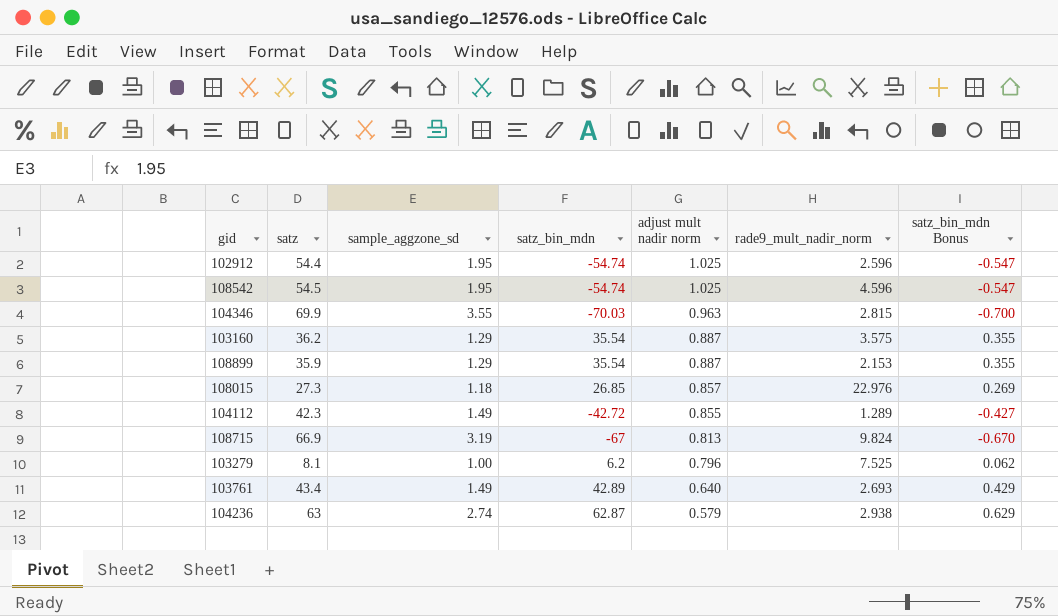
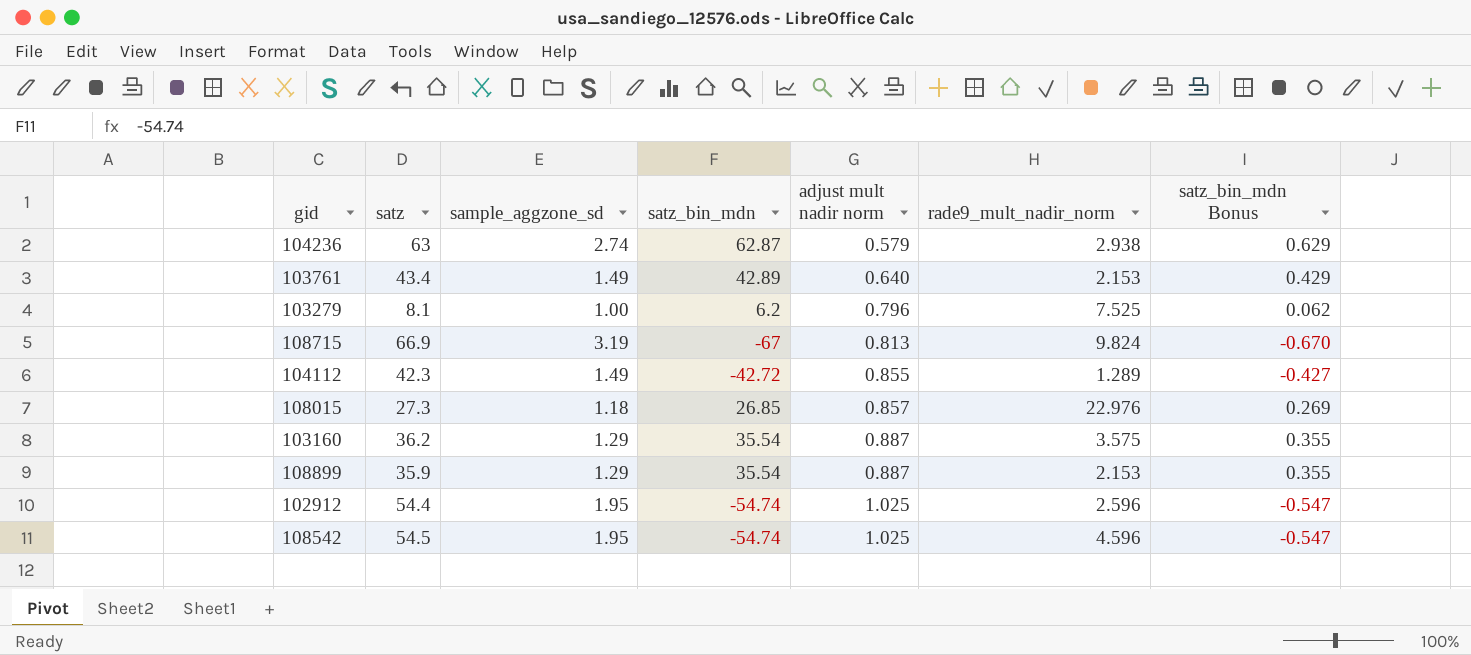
row order: adjust mult nadir norm descending -> adjust mult nadir norm ascending
row 104346: 69.9 | 3.55 | -70.03 | 0.963 | 2.815 | -0.700 -> none
103761 | rade9_mult_nadir_norm: 2.693 -> 2.153

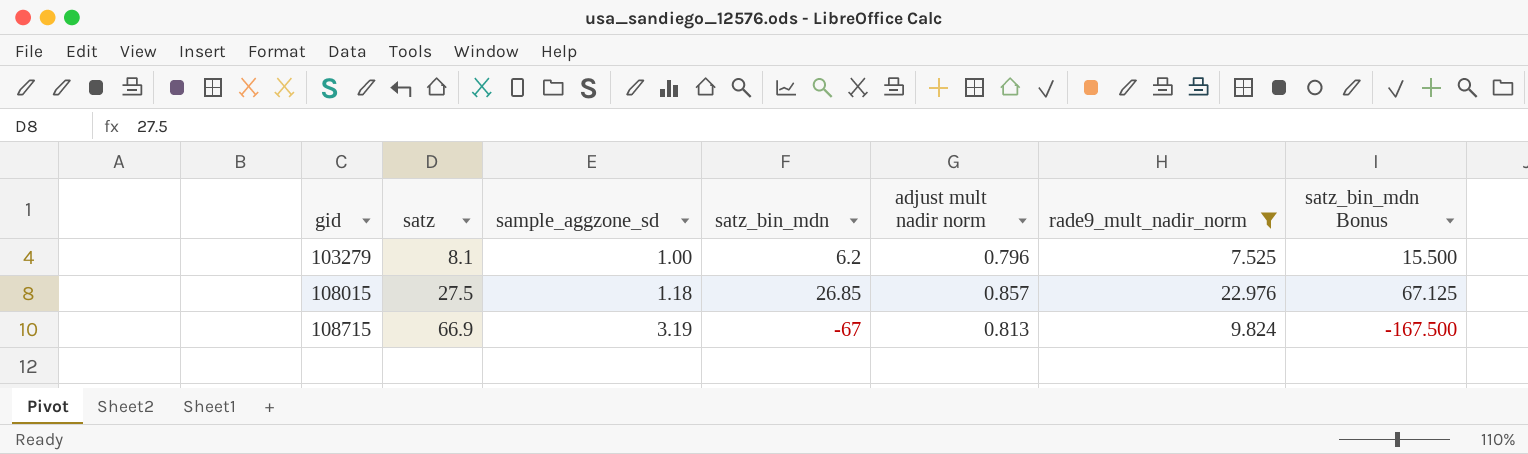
filter: none -> rade9_mult_nadir_norm >= 7.525
row order: adjust mult nadir norm ascending -> gid ascending
column satz_bin_mdn Bonus | formula: [satz_bin_mdn] * 0.01 -> [satz_bin_mdn] * 2.5
108015 | satz: 27.3 -> 27.5

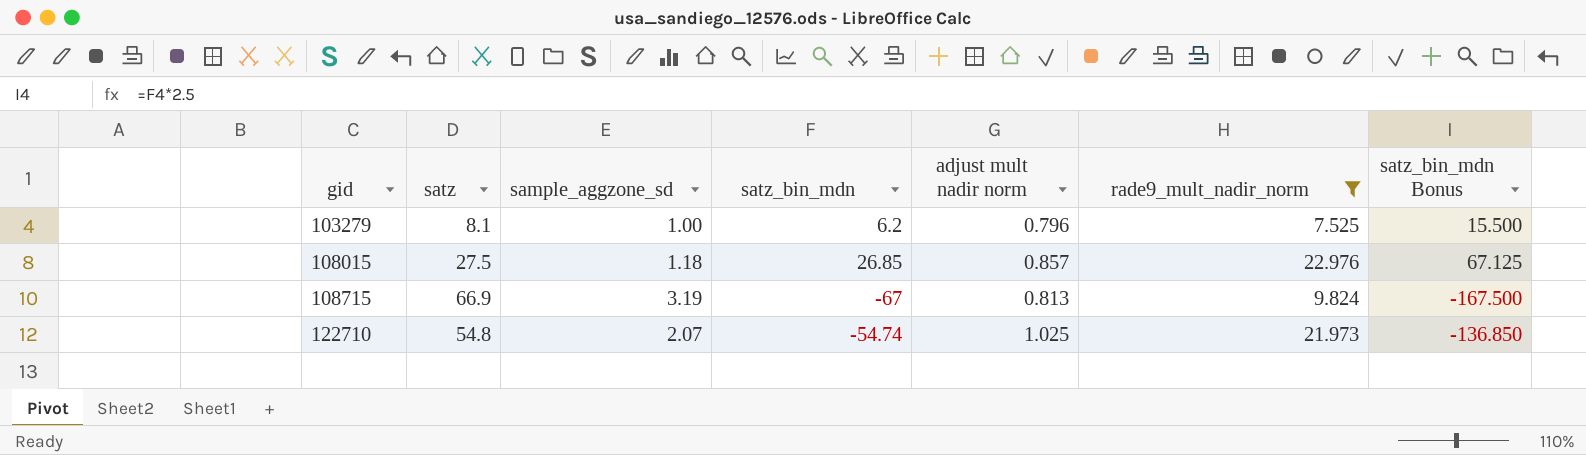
row 122710: none -> 54.8 | 2.07 | -54.74 | 1.025 | 21.973 | -136.850

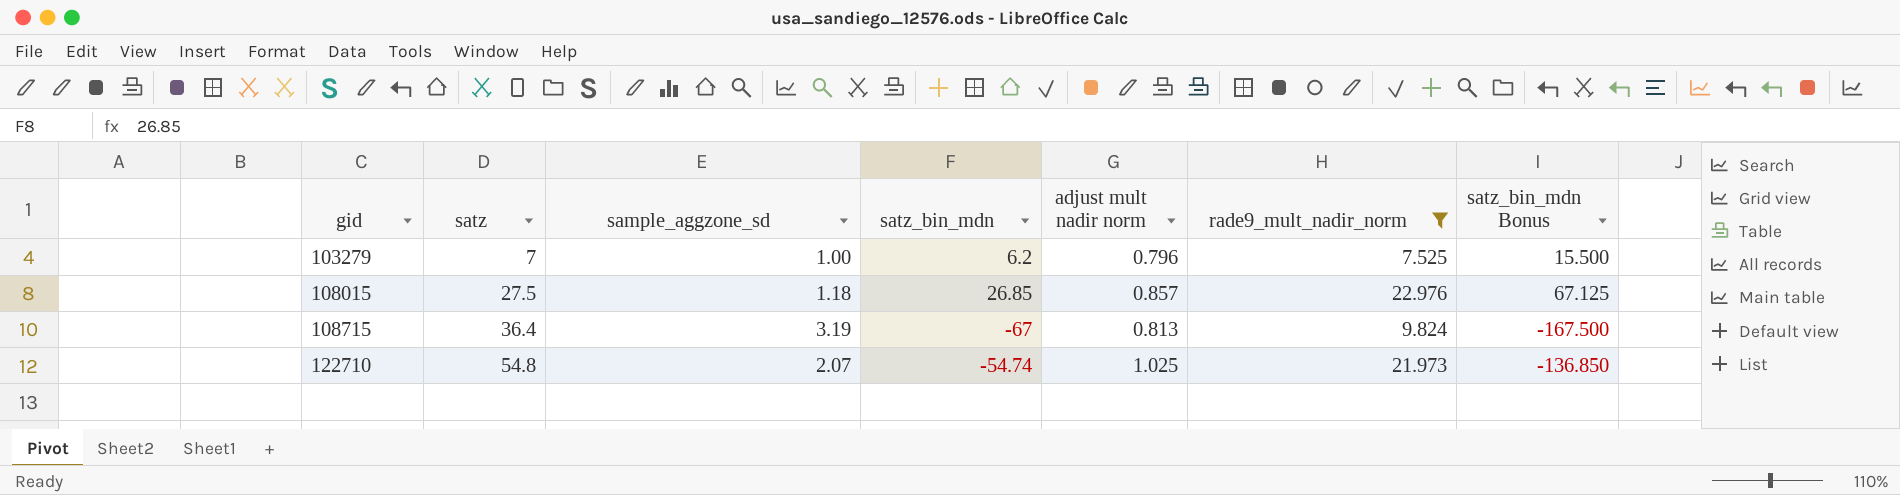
103279 | satz: 8.1 -> 7
108715 | satz: 66.9 -> 36.4

